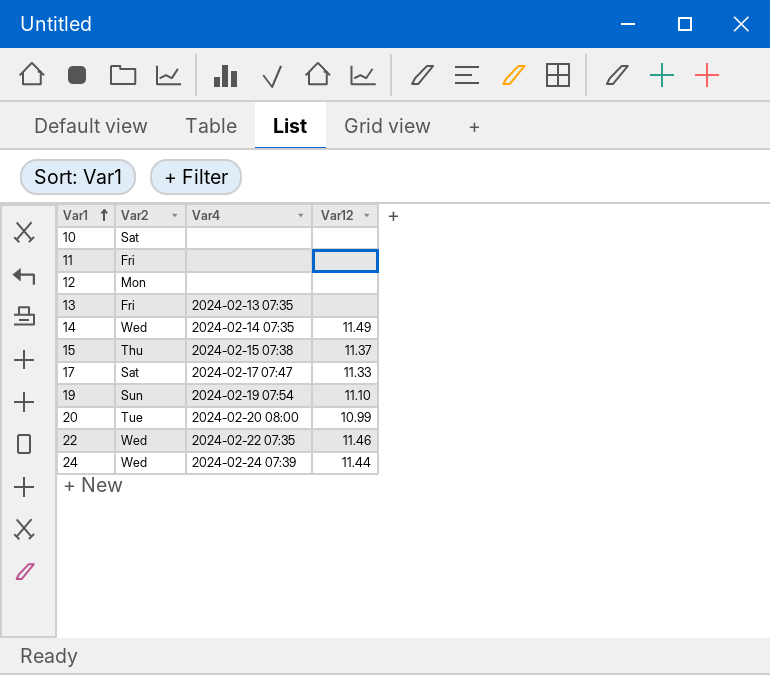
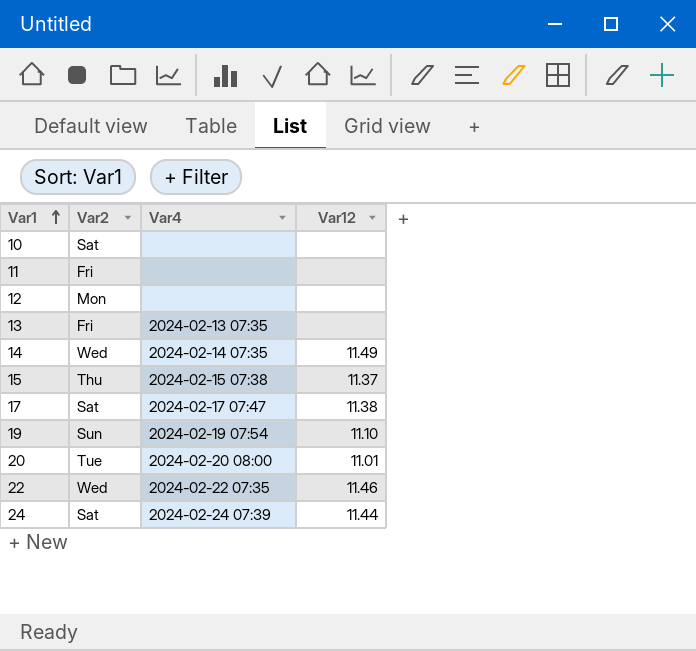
17 | Var12: 11.33 -> 11.38
20 | Var12: 10.99 -> 11.01
24 | Var2: Wed -> Sat

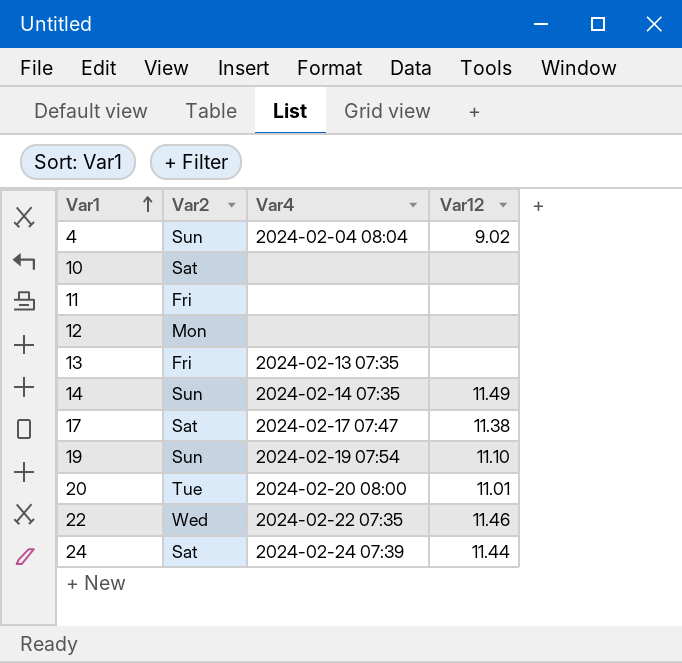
row 15: Thu | 2024-02-15 07:38 | 11.37 -> none
row 4: none -> Sun | 2024-02-04 08:04 | 9.02
14 | Var2: Wed -> Sun

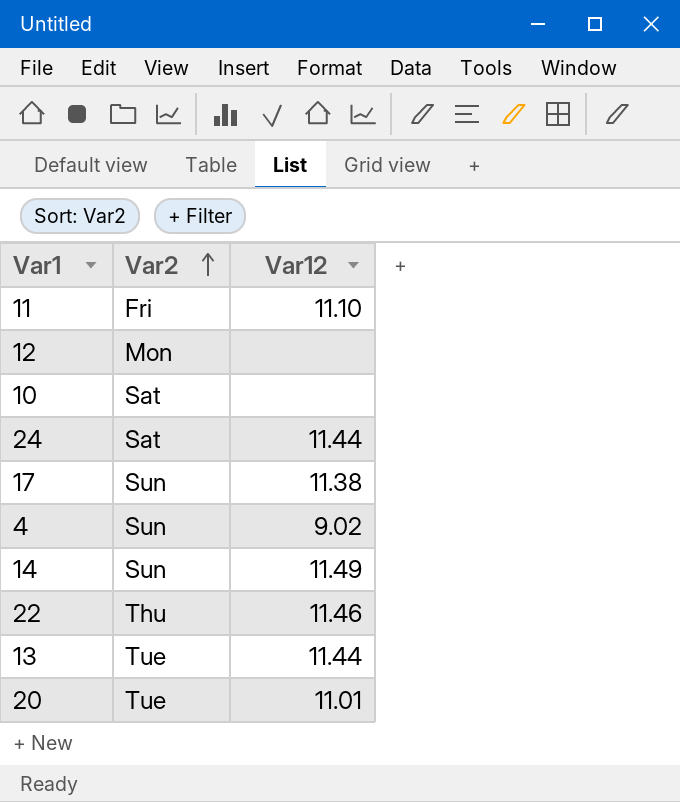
row order: Var1 ascending -> Var2 ascending
column Var4 | position: 3 -> none
row 19: Sun | 2024-02-19 07:54 | 11.10 -> none
11 | Var12: none -> 11.10
17 | Var2: Sat -> Sun
22 | Var2: Wed -> Thu
13 | Var2: Fri -> Tue
13 | Var12: none -> 11.44

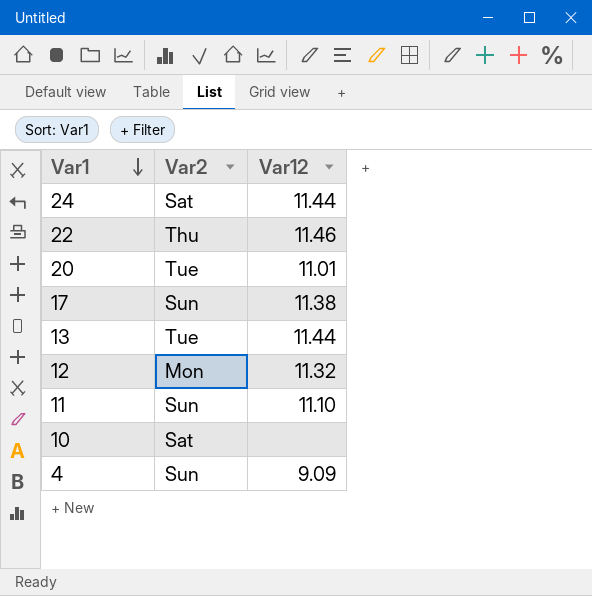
row order: Var2 ascending -> Var1 descending
row 14: Sun | 11.49 -> none
12 | Var12: none -> 11.32
11 | Var2: Fri -> Sun
4 | Var12: 9.02 -> 9.09

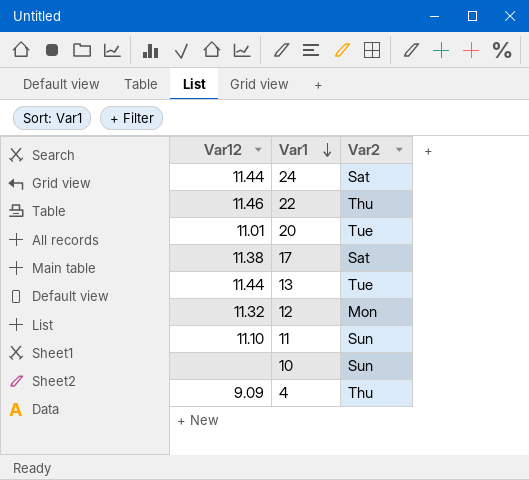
column Var12 | position: 3 -> 1
17 | Var2: Sun -> Sat
10 | Var2: Sat -> Sun
4 | Var2: Sun -> Thu

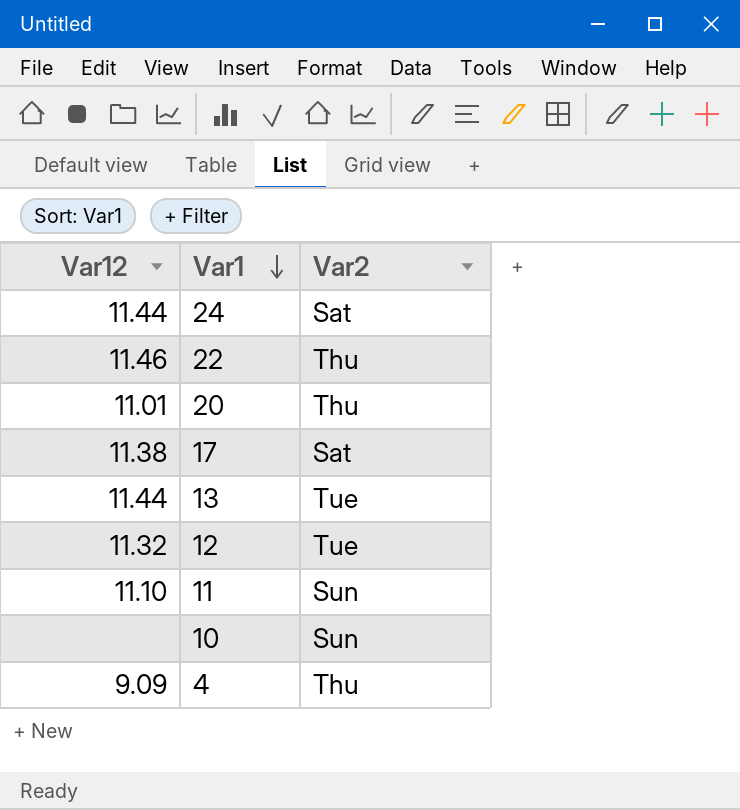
20 | Var2: Tue -> Thu
12 | Var2: Mon -> Tue

